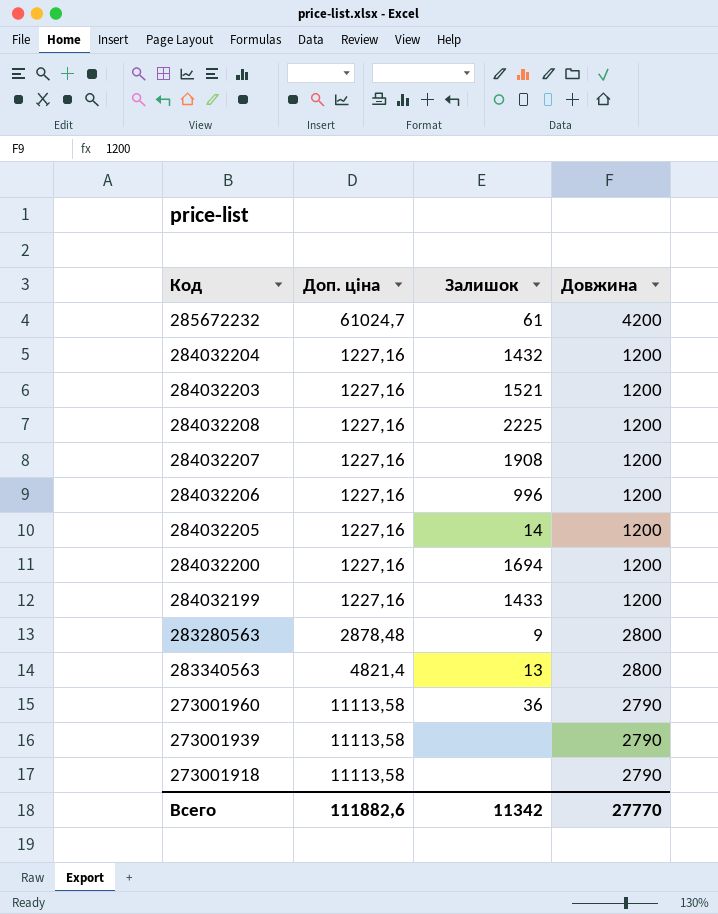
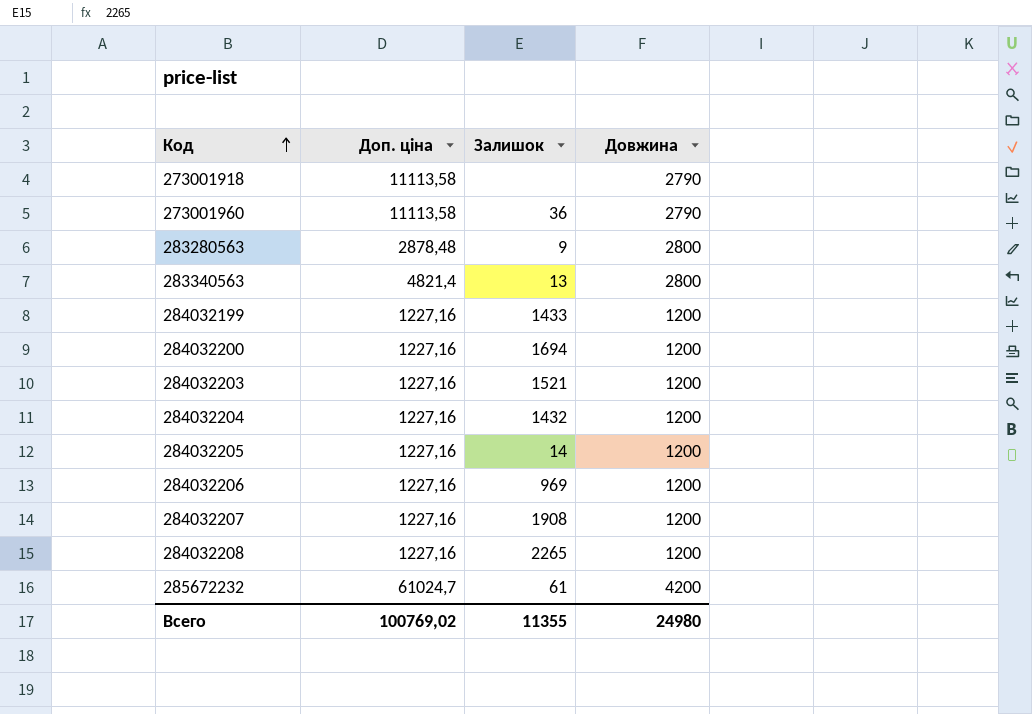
row order: none -> Код ascending
row 273001939: 11113,58 | none | 2790 -> none
284032206 | Залишок: 996 -> 969
284032208 | Залишок: 2225 -> 2265
Всего | Доп. ціна: 111882,6 -> 100769,02
Всего | Залишок: 11342 -> 11355
Всего | Довжина: 27770 -> 24980

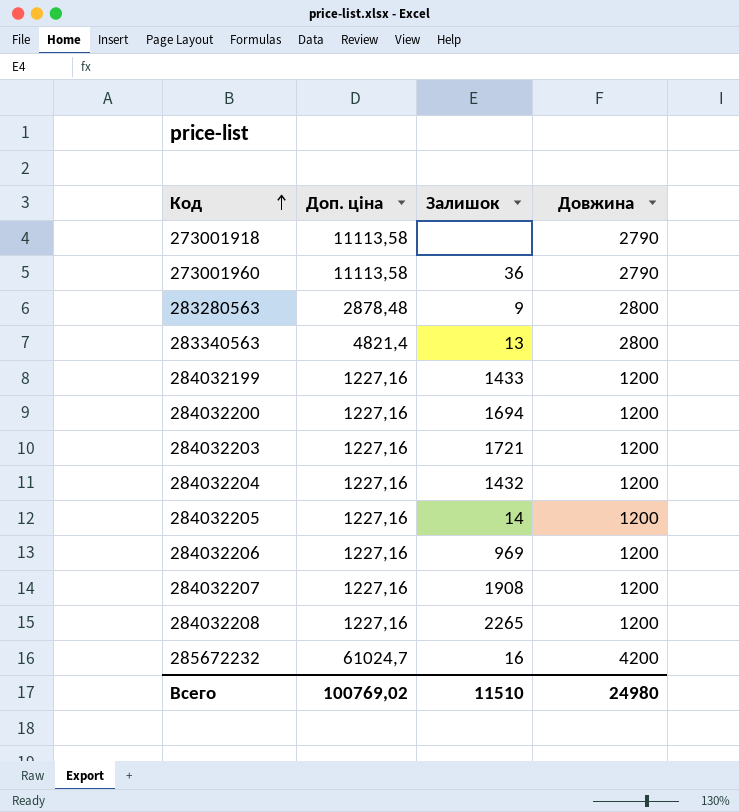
284032203 | Залишок: 1521 -> 1721
285672232 | Залишок: 61 -> 16
Всего | Залишок: 11355 -> 11510

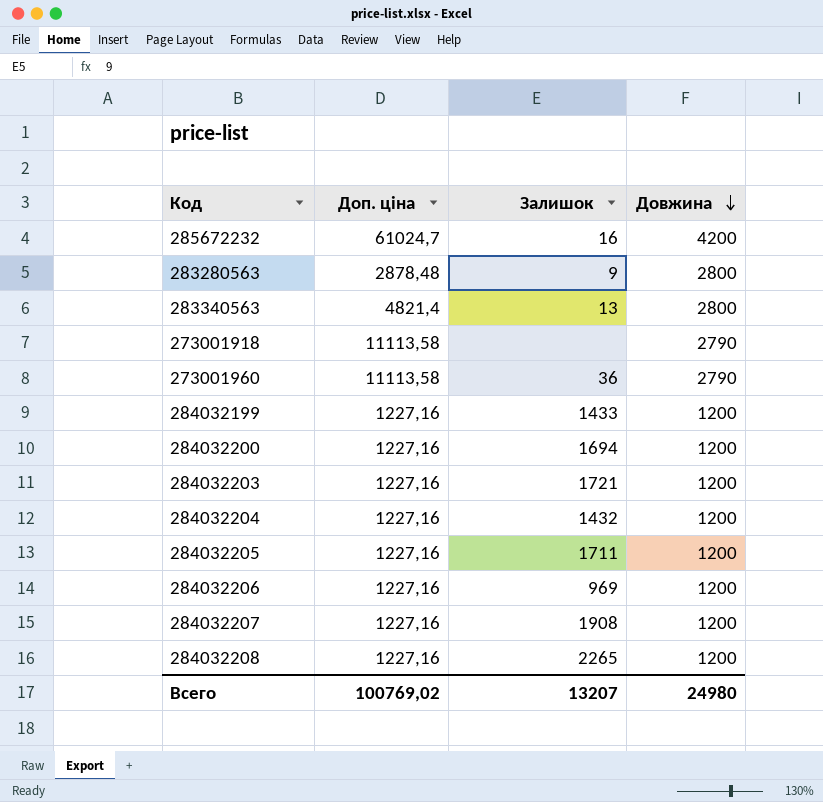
row order: Код ascending -> Довжина descending
284032205 | Залишок: 14 -> 1711
Всего | Залишок: 11510 -> 13207

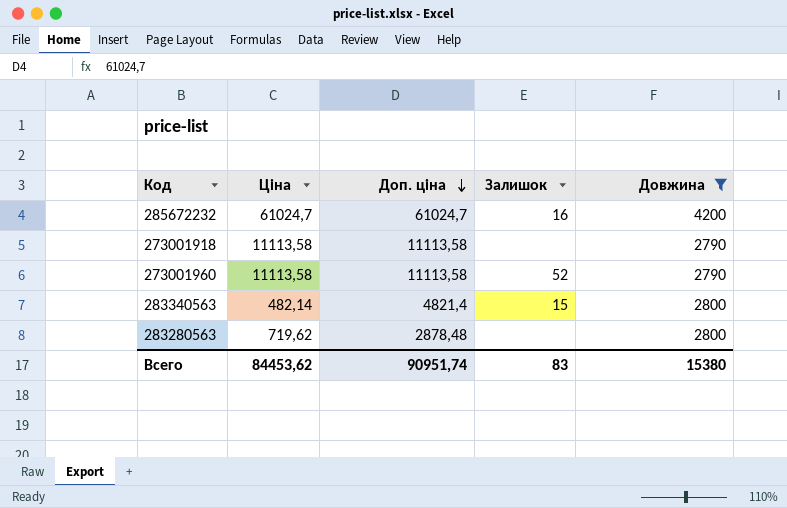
filter: none -> Довжина != 1200
row order: Довжина descending -> Доп. ціна descending
column Ціна | position: none -> 2
273001960 | Залишок: 36 -> 52
283340563 | Залишок: 13 -> 15
283280563 | Залишок: 9 -> none
Всего | Доп. ціна: 100769,02 -> 90951,74
Всего | Залишок: 13207 -> 83
Всего | Довжина: 24980 -> 15380

